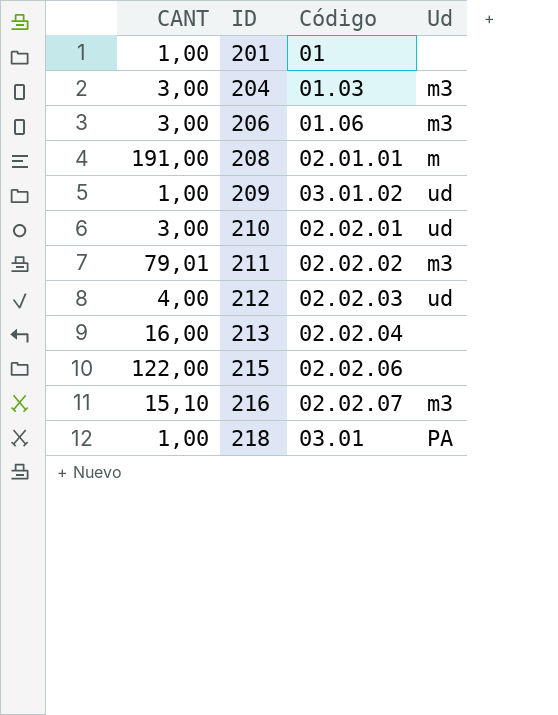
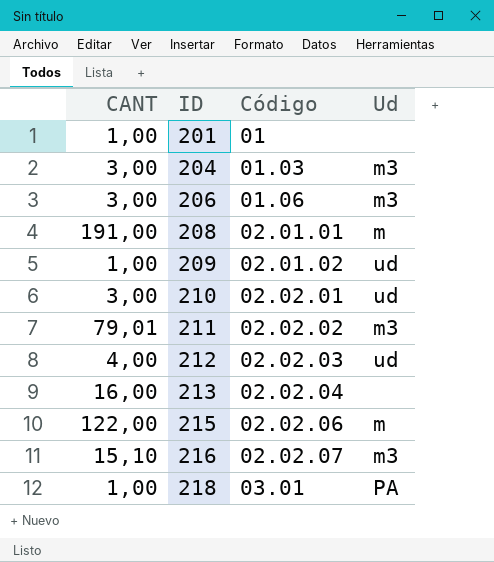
209 | Código: 03.01.02 -> 02.01.02
215 | Ud: none -> m

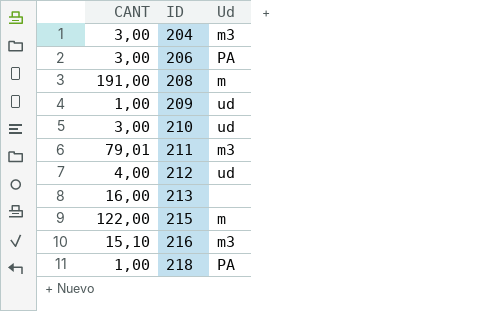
column Código | position: 3 -> none
row 201: 1,00 | 01 | none -> none
206 | Ud: m3 -> PA

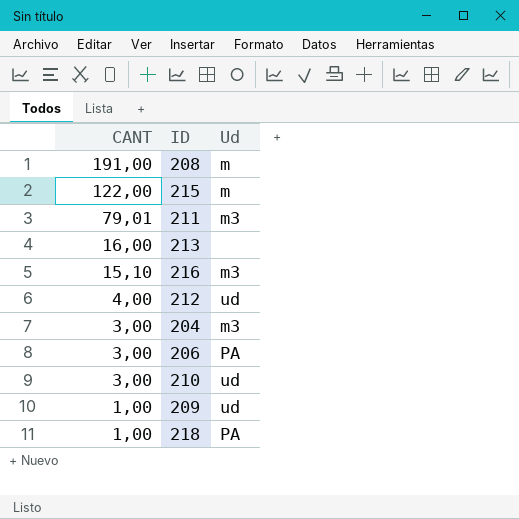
row order: ID ascending -> CANT descending

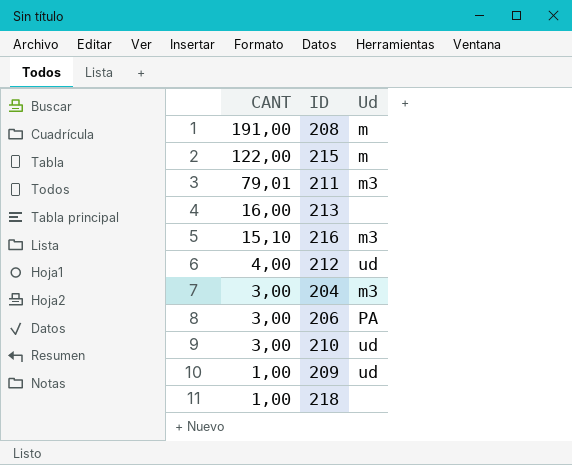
218 | Ud: PA -> none

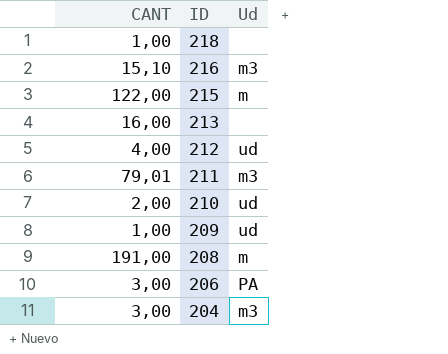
row order: CANT descending -> ID descending
210 | CANT: 3,00 -> 2,00

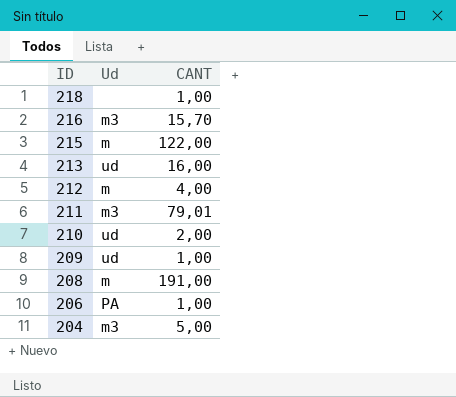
column CANT | position: 1 -> 3
216 | CANT: 15,10 -> 15,70
213 | Ud: none -> ud
212 | Ud: ud -> m
206 | CANT: 3,00 -> 1,00
204 | CANT: 3,00 -> 5,00

